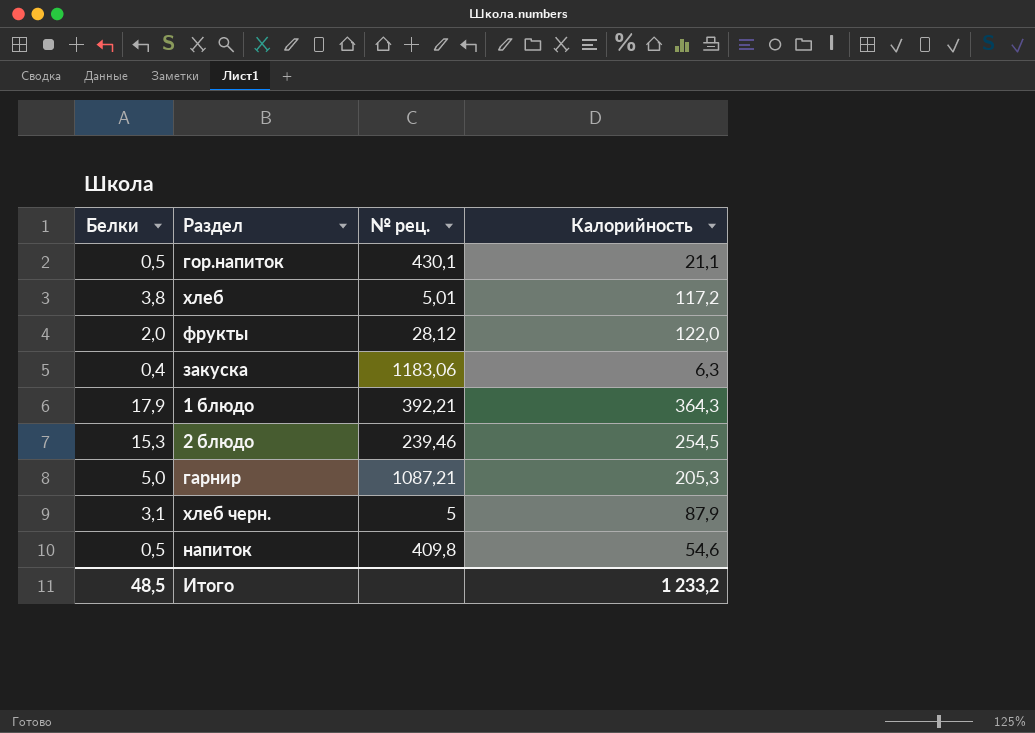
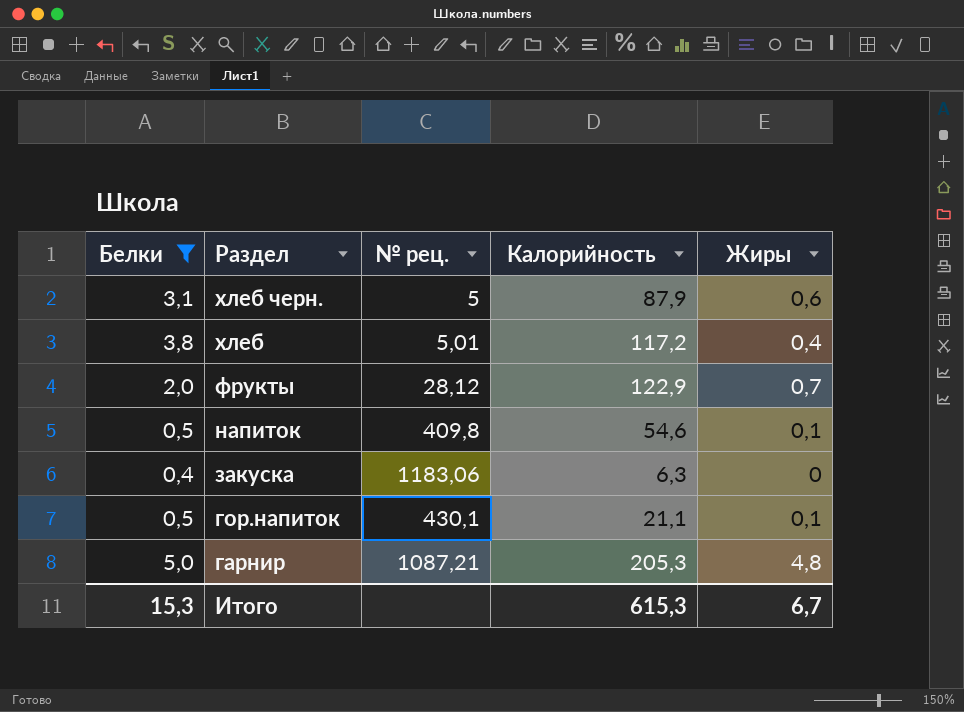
filter: none -> Белки <= 5,0
row order: none -> Раздел descending
column Жиры | position: none -> 5
фрукты | Калорийность: 122,0 -> 122,9
Итого | Белки: 48,5 -> 15,3
Итого | Калорийность: 1 233,2 -> 615,3

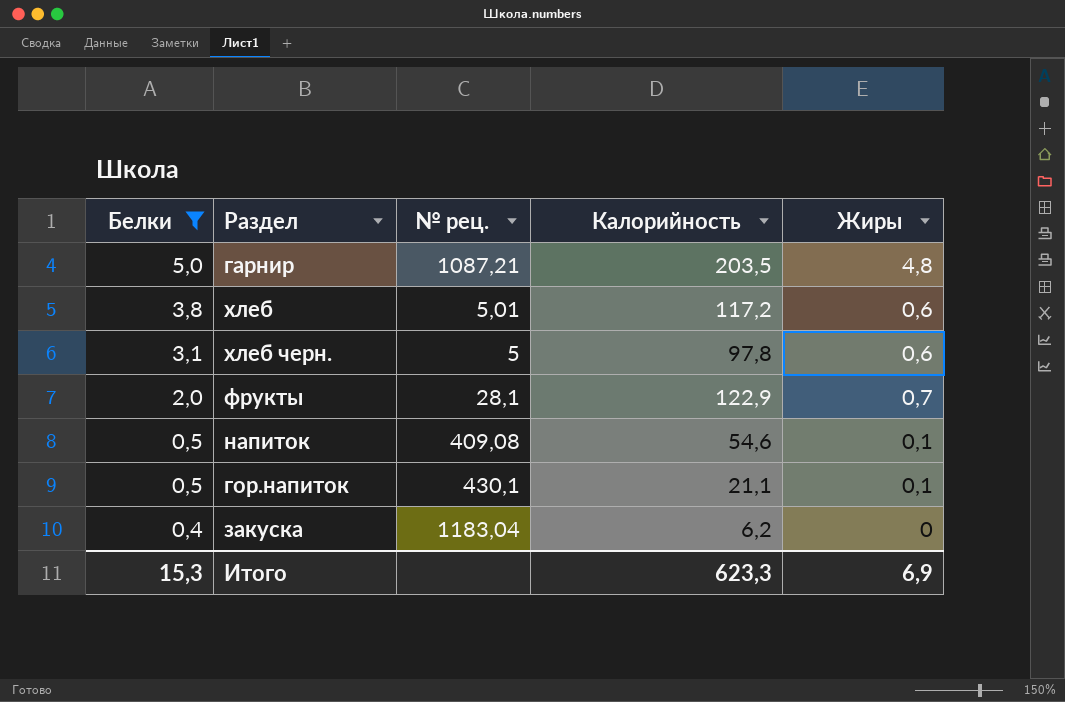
row order: Раздел descending -> Белки descending
гарнир | Калорийность: 205,3 -> 203,5
хлеб | Жиры: 0,4 -> 0,6
хлеб черн. | Калорийность: 87,9 -> 97,8
фрукты | № рец.: 28,12 -> 28,1
напиток | № рец.: 409,8 -> 409,08
закуска | № рец.: 1183,06 -> 1183,04
закуска | Калорийность: 6,3 -> 6,2
Итого | Калорийность: 615,3 -> 623,3
Итого | Жиры: 6,7 -> 6,9

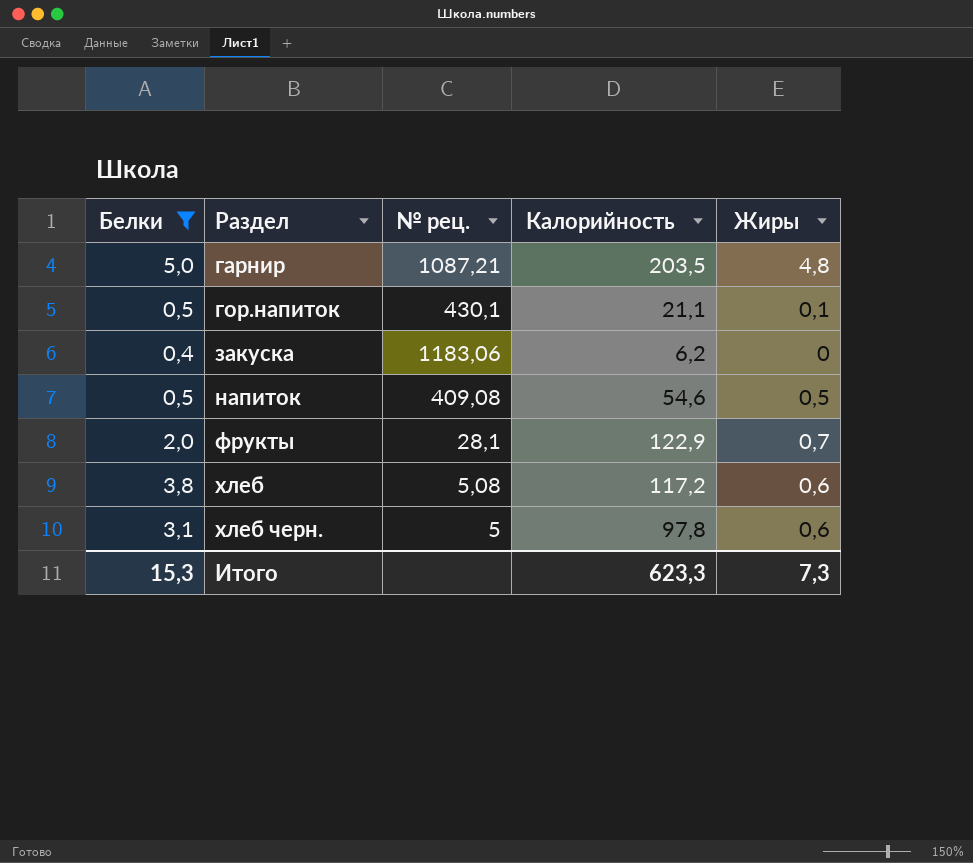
row order: Белки descending -> Раздел ascending
закуска | № рец.: 1183,04 -> 1183,06
напиток | Жиры: 0,1 -> 0,5
хлеб | № рец.: 5,01 -> 5,08
Итого | Жиры: 6,9 -> 7,3

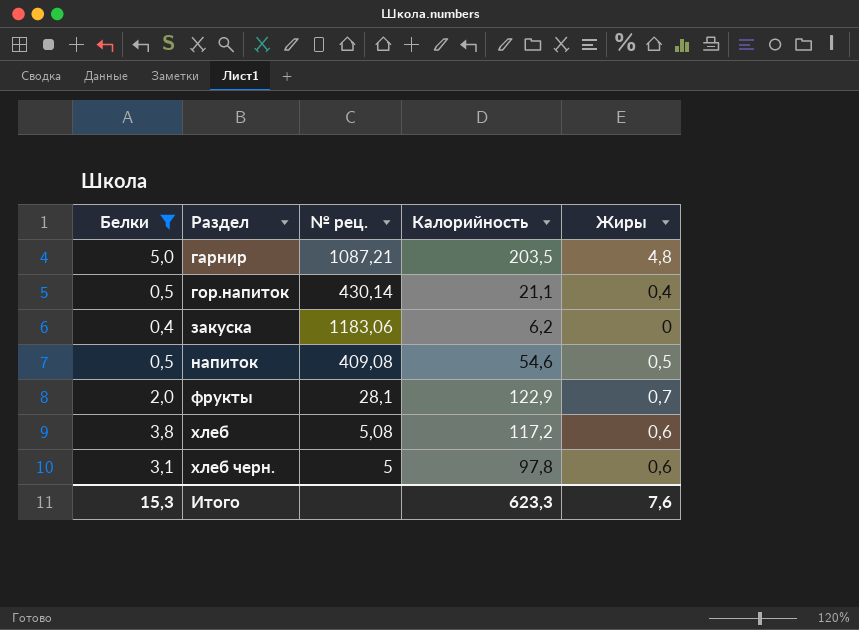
гор.напиток | № рец.: 430,1 -> 430,14
гор.напиток | Жиры: 0,1 -> 0,4
Итого | Жиры: 7,3 -> 7,6

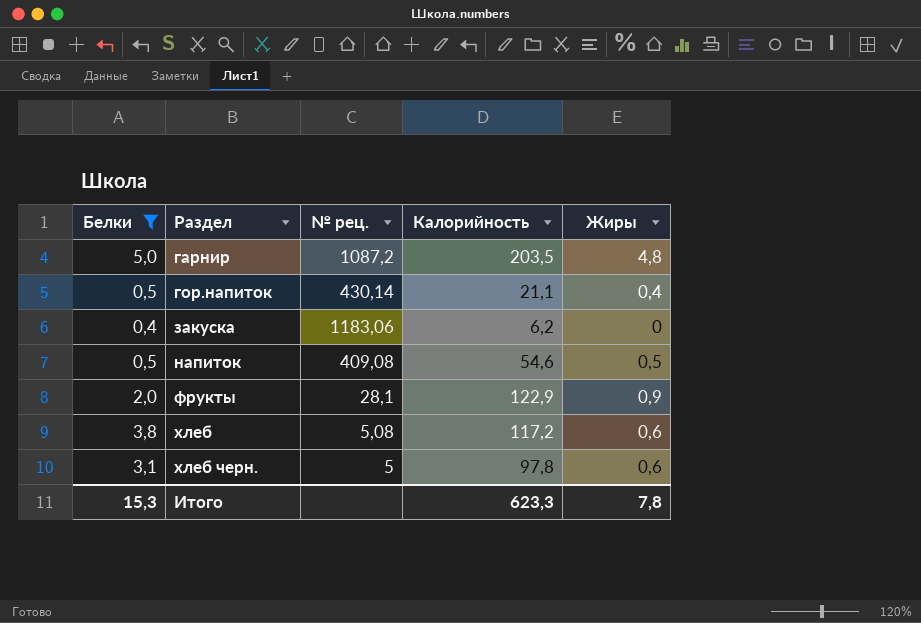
гарнир | № рец.: 1087,21 -> 1087,2
фрукты | Жиры: 0,7 -> 0,9
Итого | Жиры: 7,6 -> 7,8

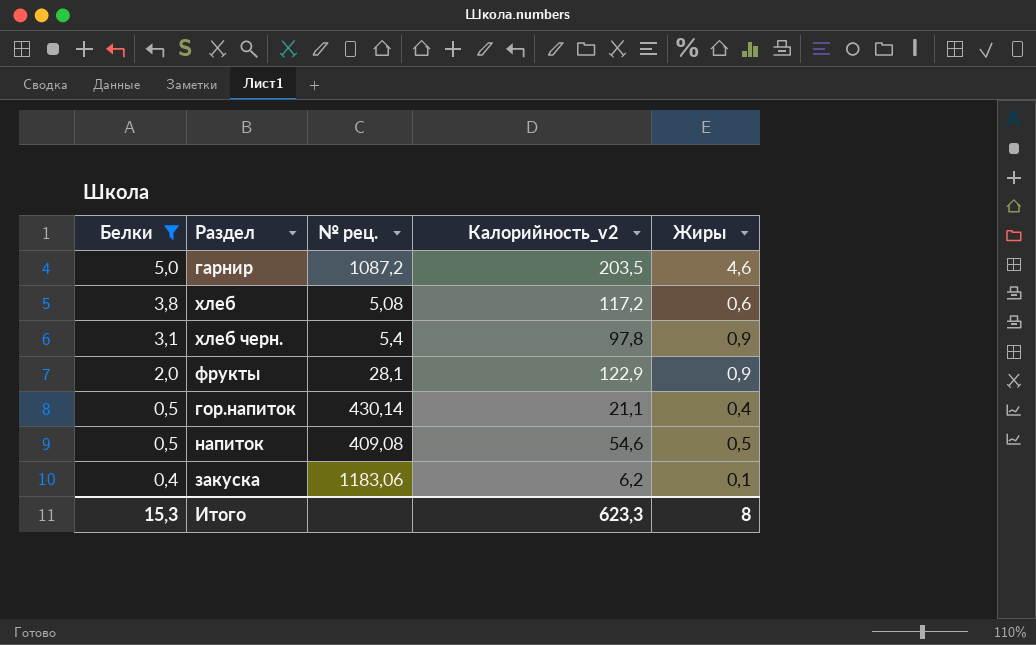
row order: Раздел ascending -> Белки descending
column name: Калорийность -> Калорийность_v2
гарнир | Жиры: 4,8 -> 4,6
хлеб черн. | № рец.: 5 -> 5,4
хлеб черн. | Жиры: 0,6 -> 0,9
закуска | Жиры: 0 -> 0,1
Итого | Жиры: 7,8 -> 8

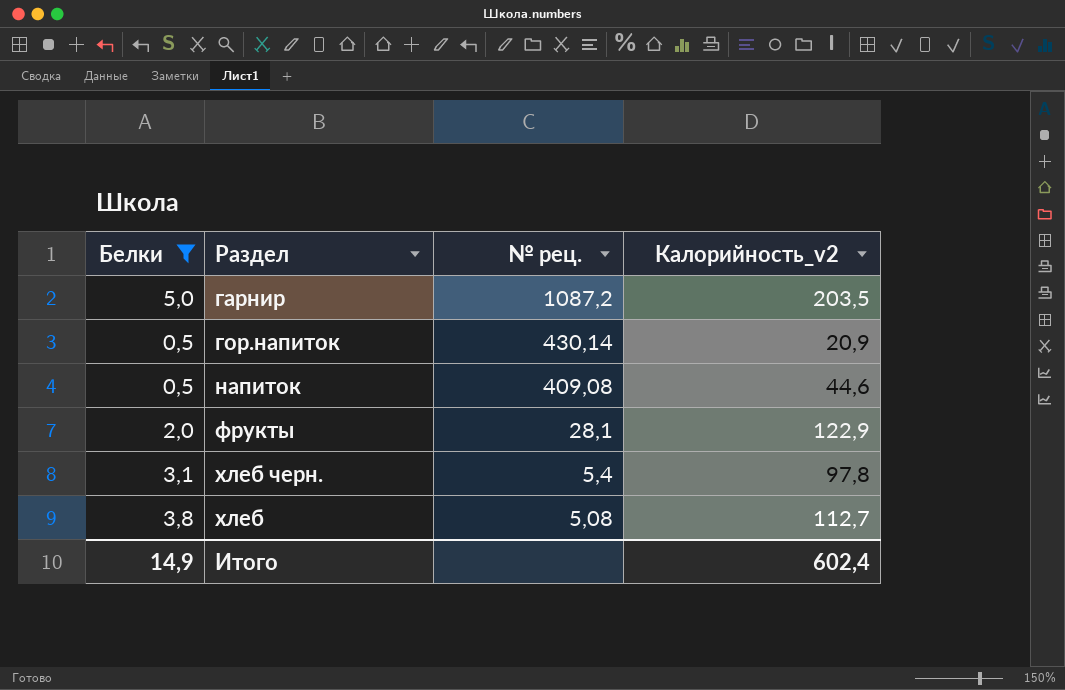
row order: Белки descending -> № рец. descending
column Жиры | position: 5 -> none
row закуска: 0,4 | 1183,06 | 6,2 | 0,1 -> none
гор.напиток | Калорийность_v2: 21,1 -> 20,9
напиток | Калорийность_v2: 54,6 -> 44,6
хлеб | Калорийность_v2: 117,2 -> 112,7
Итого | Белки: 15,3 -> 14,9
Итого | Калорийность_v2: 623,3 -> 602,4

